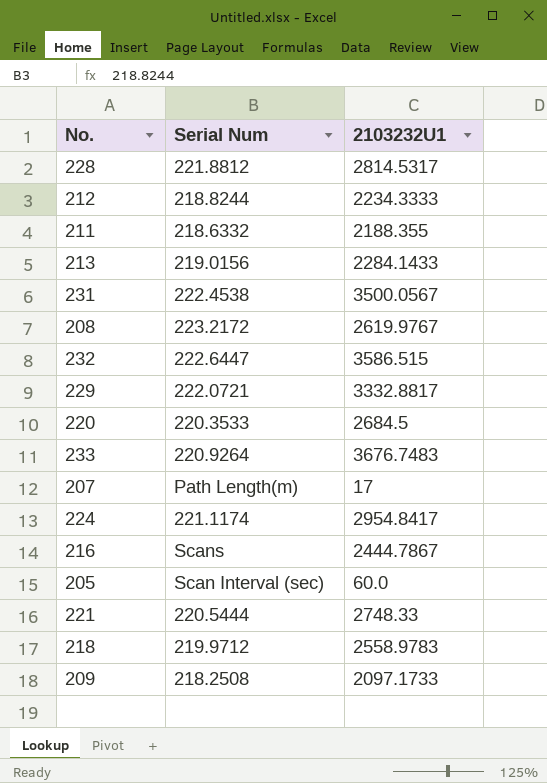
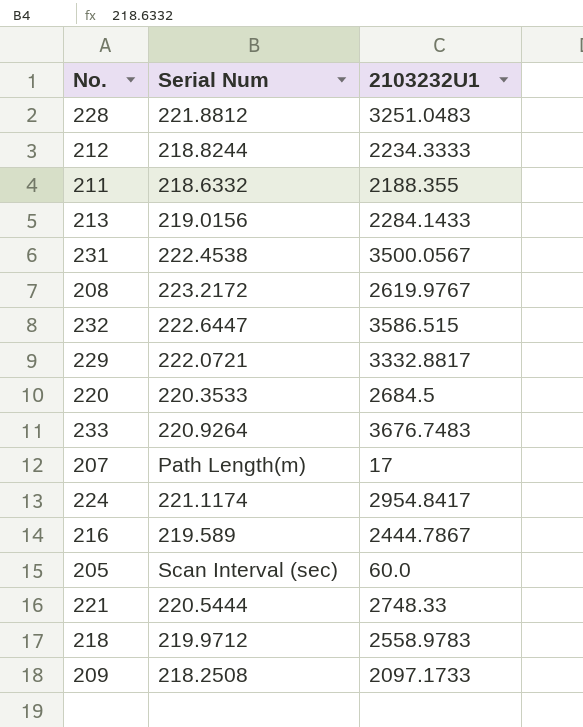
228 | 2103232U1: 2814.5317 -> 3251.0483
216 | Serial Num: Scans -> 219.589

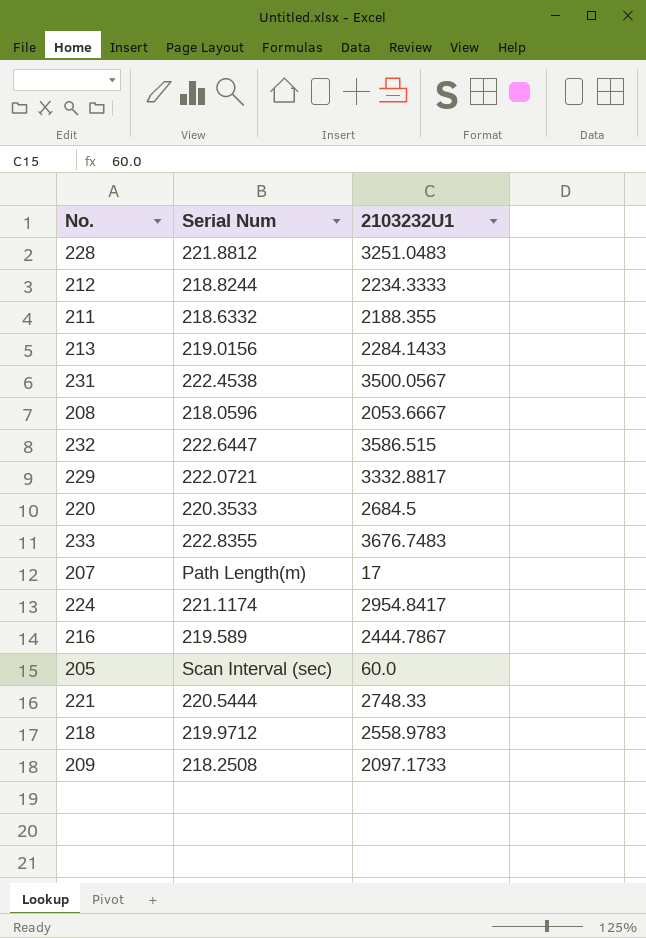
208 | Serial Num: 223.2172 -> 218.0596
208 | 2103232U1: 2619.9767 -> 2053.6667
233 | Serial Num: 220.9264 -> 222.8355

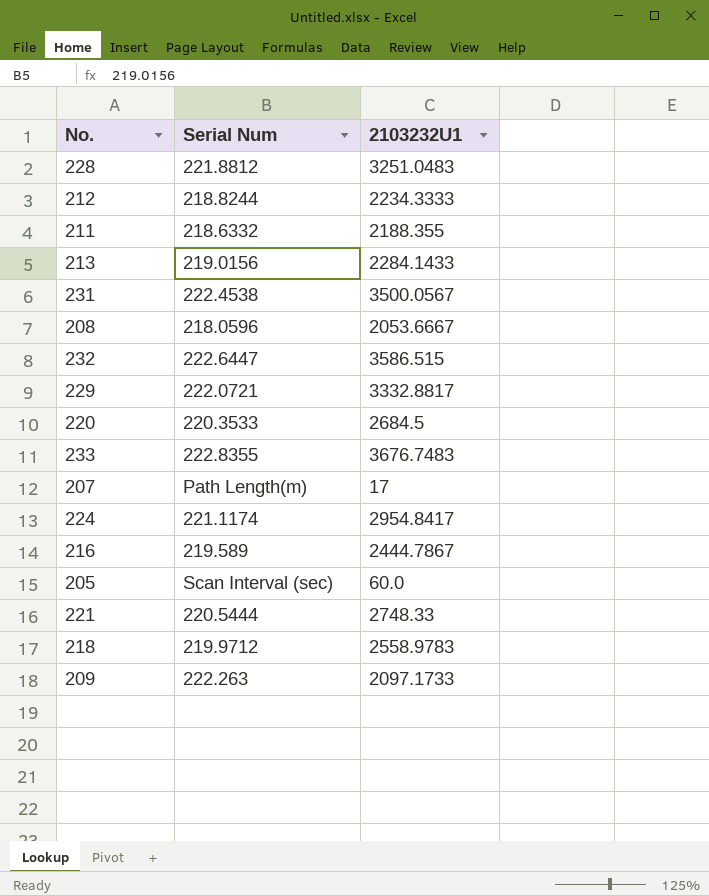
209 | Serial Num: 218.2508 -> 222.263

